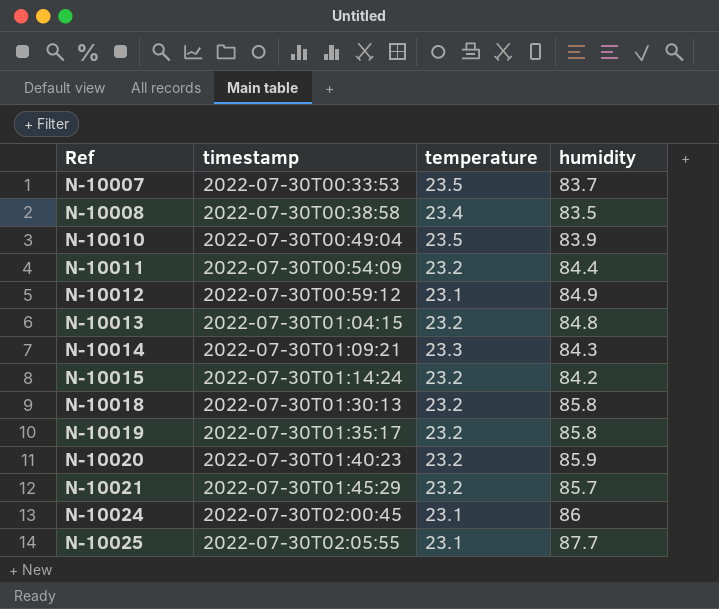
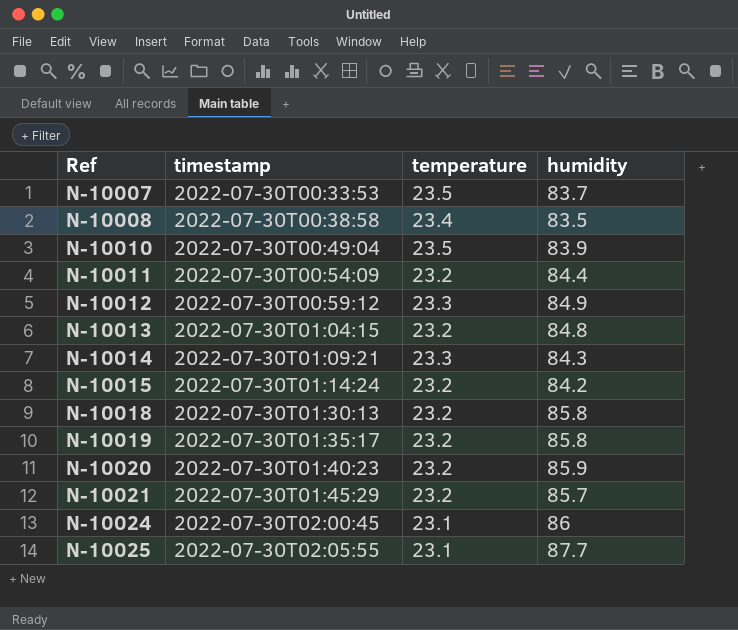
N-10012 | temperature: 23.1 -> 23.3

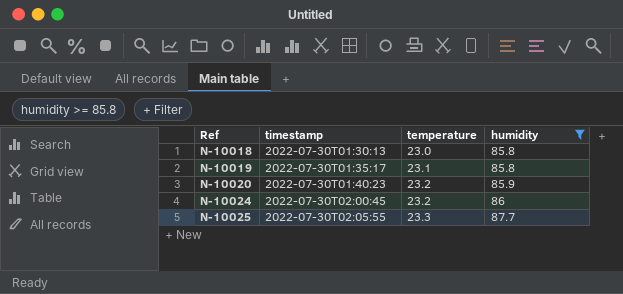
filter: none -> humidity >= 85.8
N-10018 | temperature: 23.2 -> 23.0
N-10019 | temperature: 23.2 -> 23.1
N-10024 | temperature: 23.1 -> 23.2
N-10025 | temperature: 23.1 -> 23.3

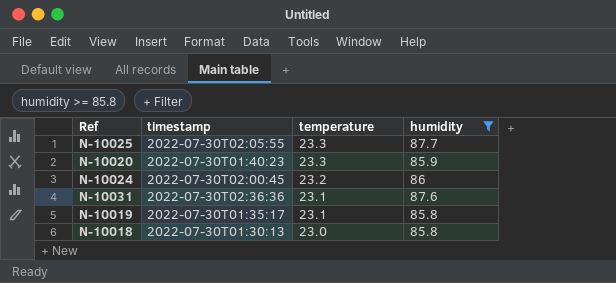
row order: Ref ascending -> temperature descending
N-10020 | temperature: 23.2 -> 23.3
row N-10031: none -> 2022-07-30T02:36:36 | 23.1 | 87.6

